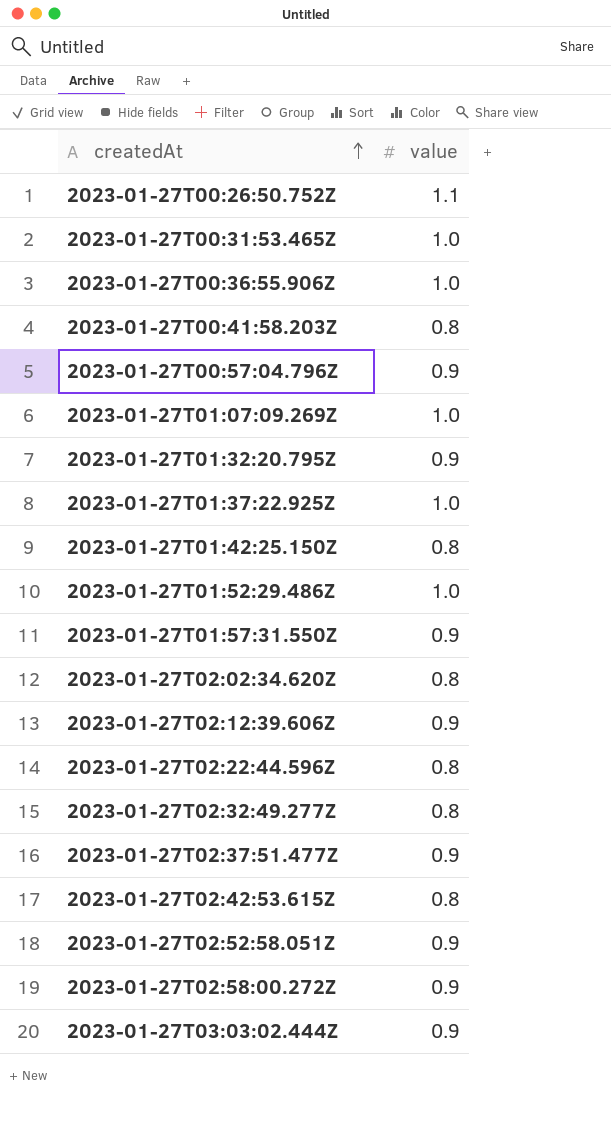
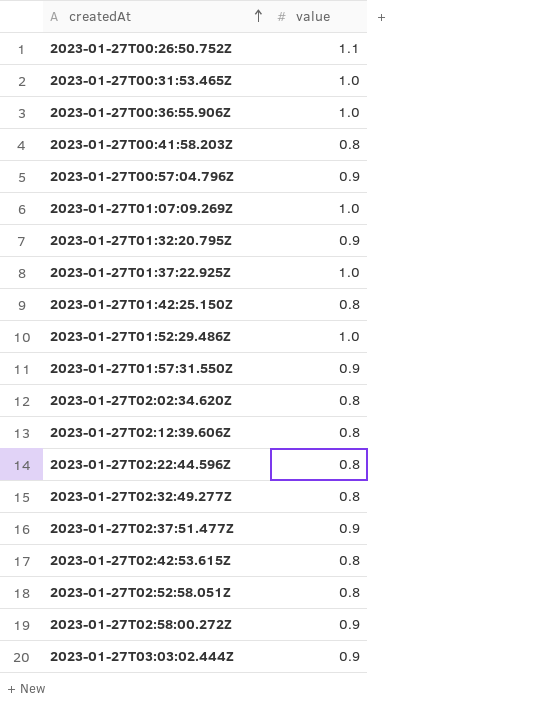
2023-01-27T02:12:39.606Z | value: 0.9 -> 0.8
2023-01-27T02:52:58.051Z | value: 0.9 -> 0.8

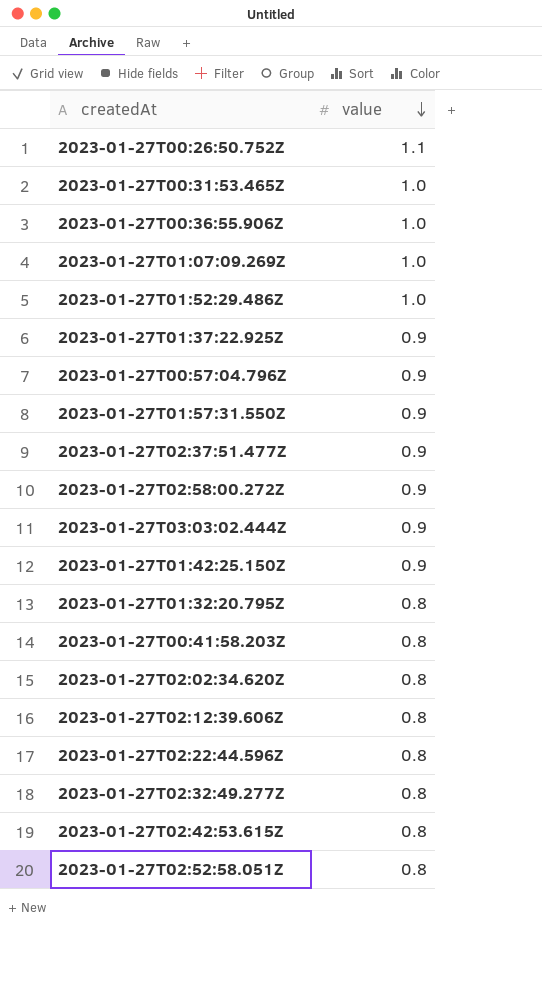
row order: createdAt ascending -> value descending
2023-01-27T01:37:22.925Z | value: 1.0 -> 0.9
2023-01-27T01:42:25.150Z | value: 0.8 -> 0.9
2023-01-27T01:32:20.795Z | value: 0.9 -> 0.8

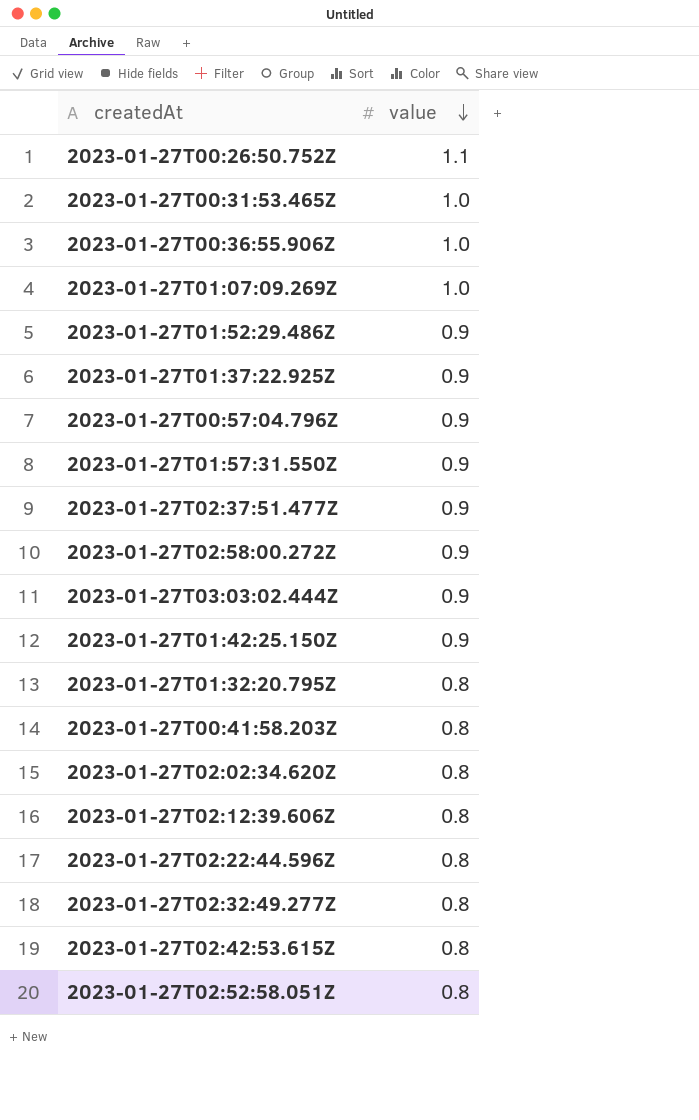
2023-01-27T01:52:29.486Z | value: 1.0 -> 0.9

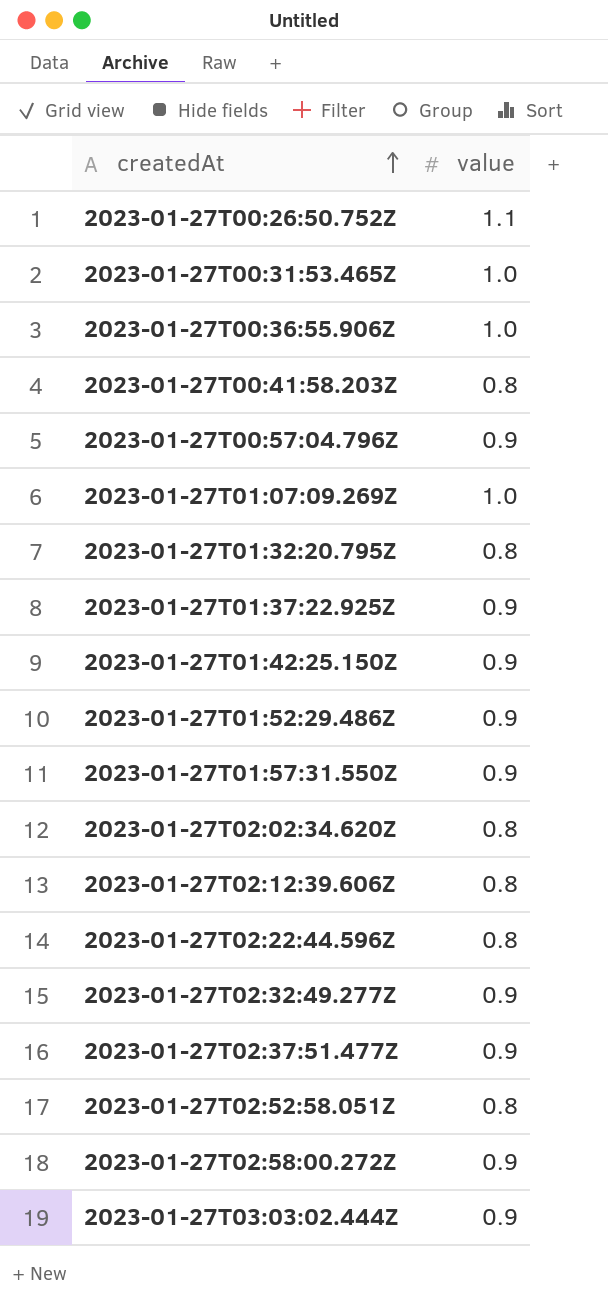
row order: value descending -> createdAt ascending
row 2023-01-27T02:42:53.615Z: 0.8 -> none
2023-01-27T02:32:49.277Z | value: 0.8 -> 0.9

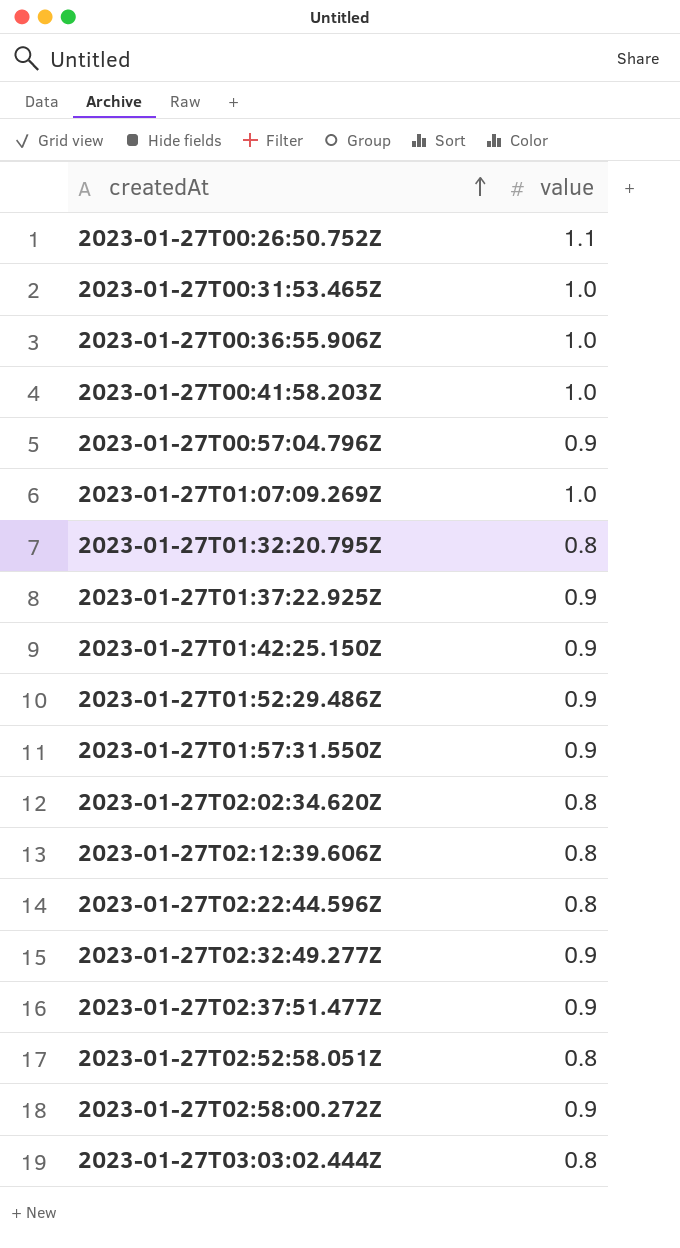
2023-01-27T00:41:58.203Z | value: 0.8 -> 1.0
2023-01-27T03:03:02.444Z | value: 0.9 -> 0.8

